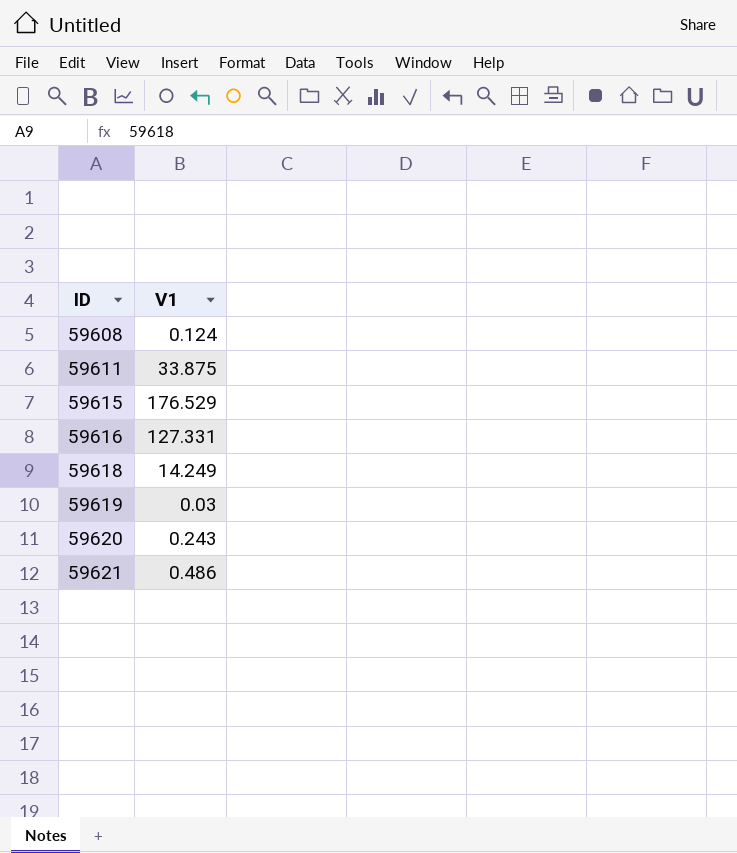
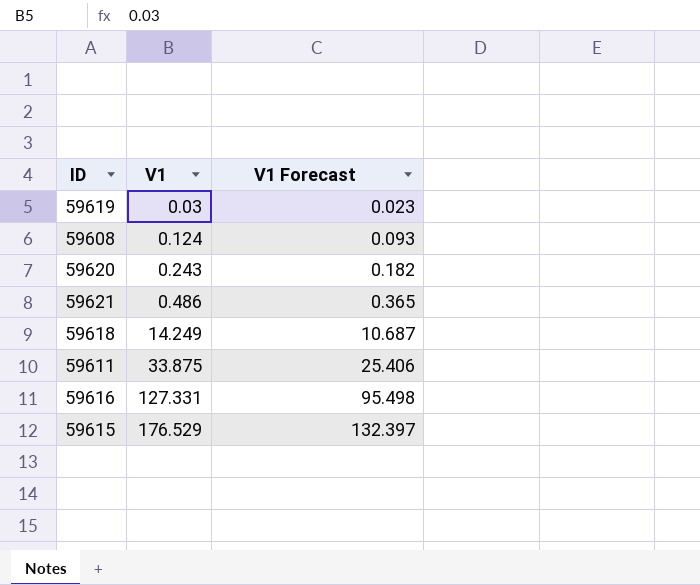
row order: ID ascending -> V1 ascending
column V1 Forecast | formula: none -> [V1] * 0.75

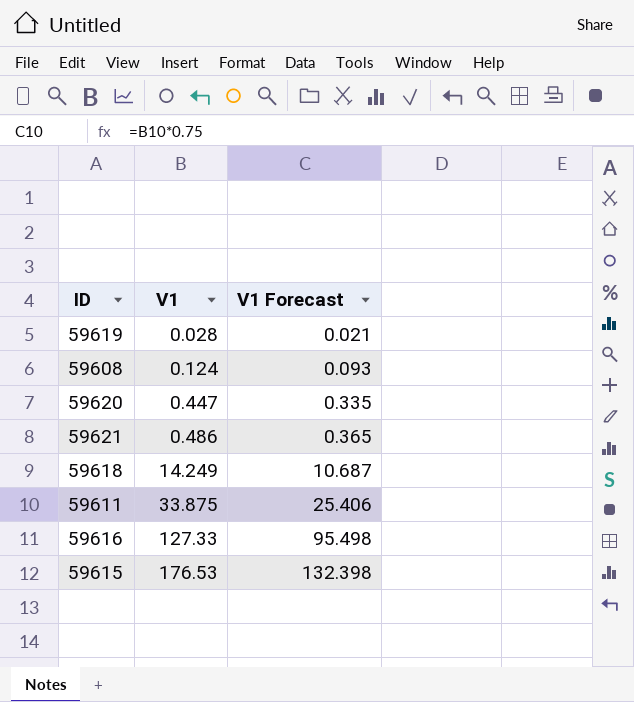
59619 | V1: 0.03 -> 0.028
59619 | V1 Forecast: 0.023 -> 0.021
59620 | V1: 0.243 -> 0.447
59620 | V1 Forecast: 0.182 -> 0.335
59616 | V1: 127.331 -> 127.33
59615 | V1: 176.529 -> 176.53
59615 | V1 Forecast: 132.397 -> 132.398

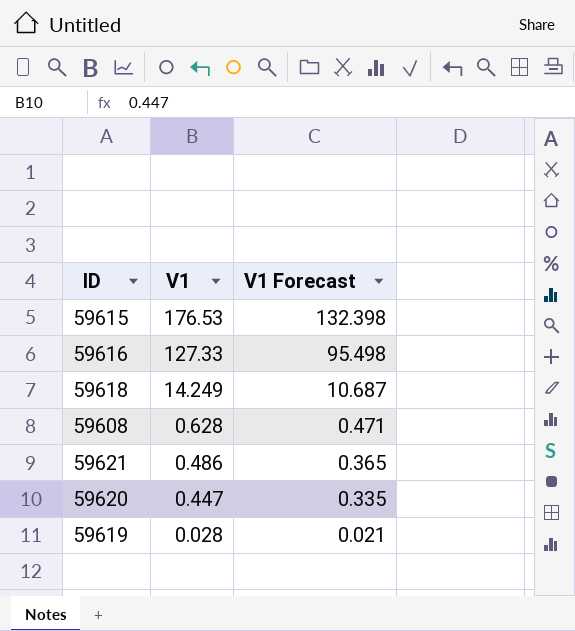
row order: V1 ascending -> V1 descending
row 59611: 33.875 | 25.406 -> none
59608 | V1: 0.124 -> 0.628
59608 | V1 Forecast: 0.093 -> 0.471

